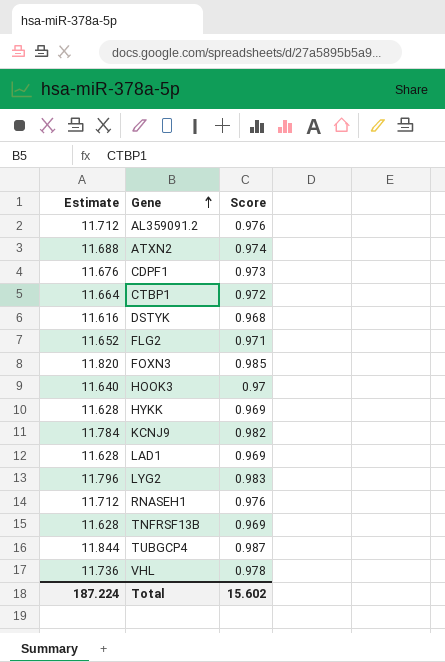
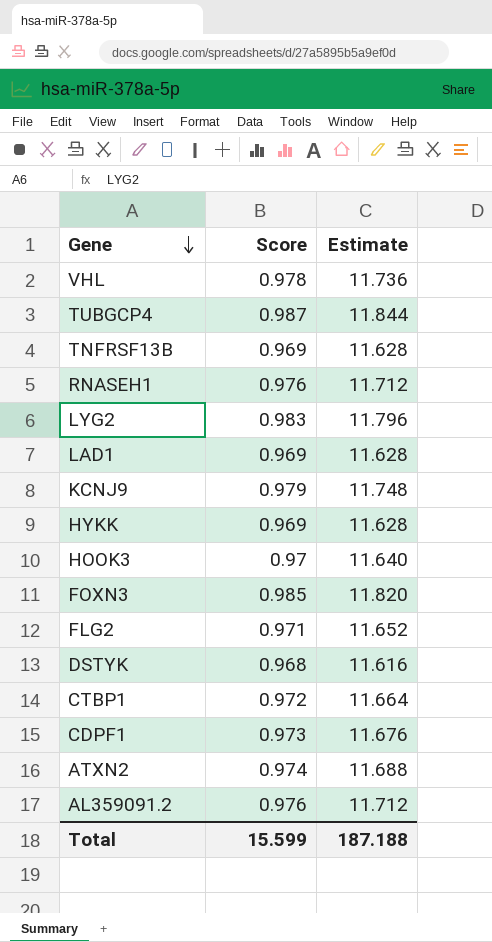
row order: Gene ascending -> Gene descending
column Estimate | position: 1 -> 3
KCNJ9 | Score: 0.982 -> 0.979
KCNJ9 | Estimate: 11.784 -> 11.748
Total | Score: 15.602 -> 15.599
Total | Estimate: 187.224 -> 187.188

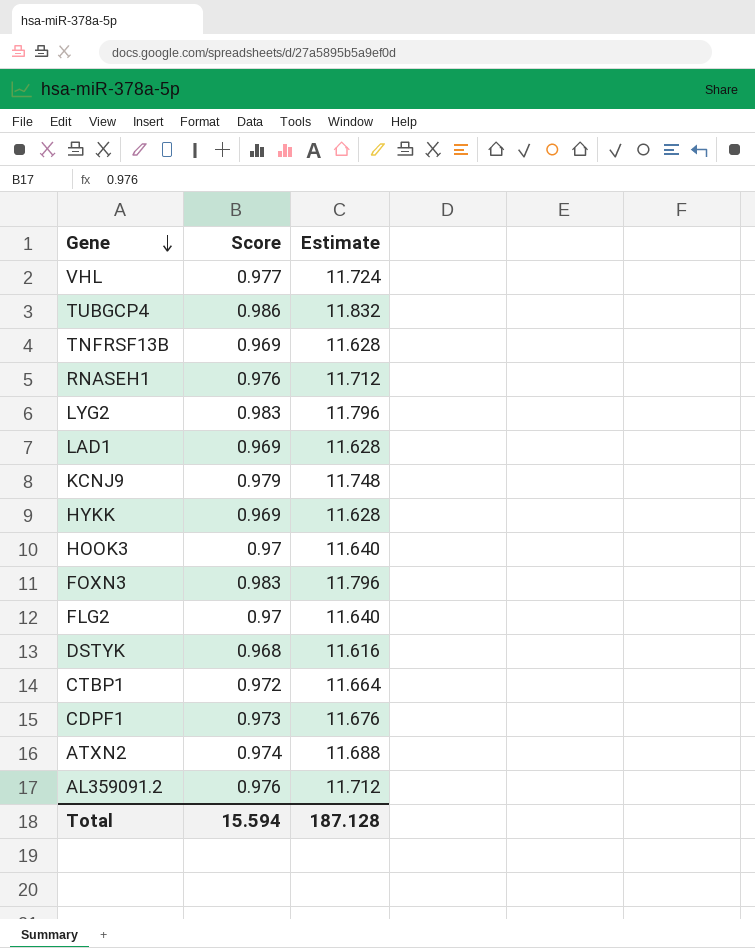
VHL | Score: 0.978 -> 0.977
VHL | Estimate: 11.736 -> 11.724
TUBGCP4 | Score: 0.987 -> 0.986
TUBGCP4 | Estimate: 11.844 -> 11.832
FOXN3 | Score: 0.985 -> 0.983
FOXN3 | Estimate: 11.820 -> 11.796
FLG2 | Score: 0.971 -> 0.97
FLG2 | Estimate: 11.652 -> 11.640
Total | Score: 15.599 -> 15.594
Total | Estimate: 187.188 -> 187.128

